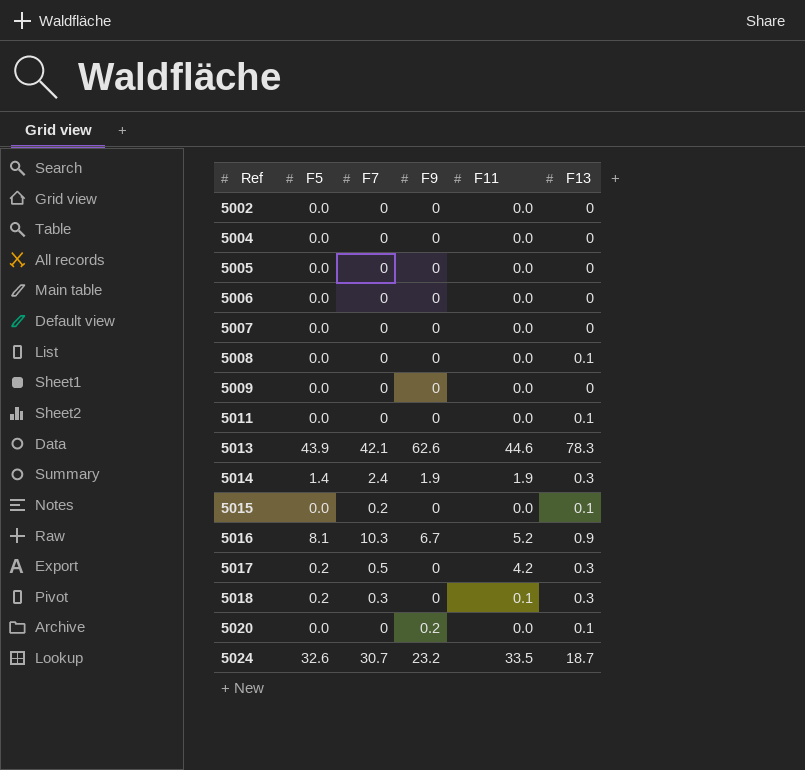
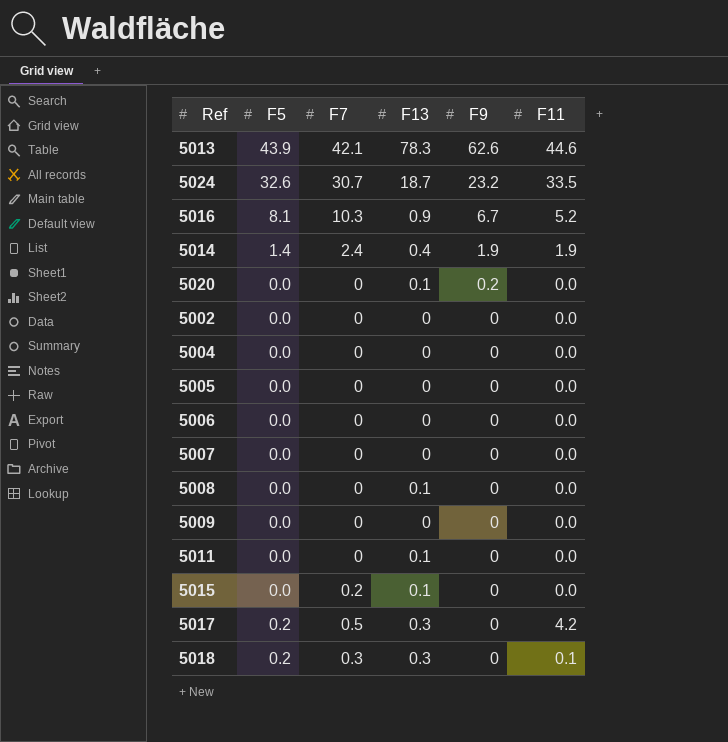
row order: Ref ascending -> F9 descending
column F13 | position: 6 -> 4
5014 | F13: 0.3 -> 0.4

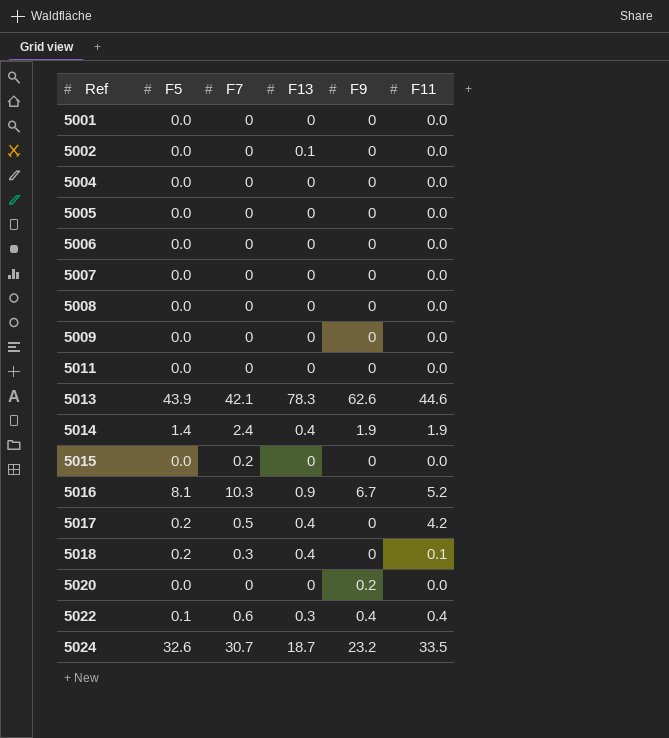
row order: F9 descending -> Ref ascending
row 5001: none -> 0.0 | 0 | 0 | 0 | 0.0
5002 | F13: 0 -> 0.1
5008 | F13: 0.1 -> 0
5011 | F13: 0.1 -> 0
5015 | F13: 0.1 -> 0
5017 | F13: 0.3 -> 0.4
5018 | F13: 0.3 -> 0.4
5020 | F13: 0.1 -> 0
row 5022: none -> 0.1 | 0.6 | 0.3 | 0.4 | 0.4

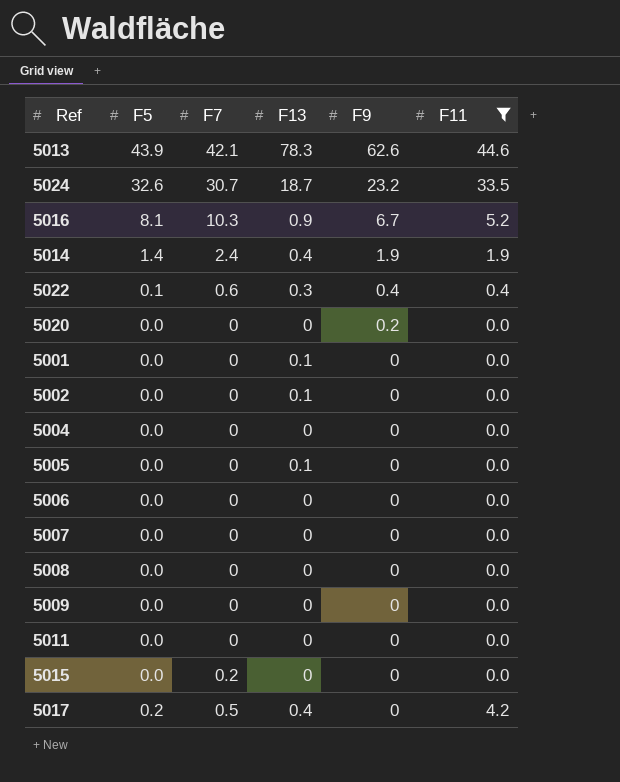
filter: none -> F11 != 0.1
row order: Ref ascending -> F9 descending
5001 | F13: 0 -> 0.1
5005 | F13: 0 -> 0.1

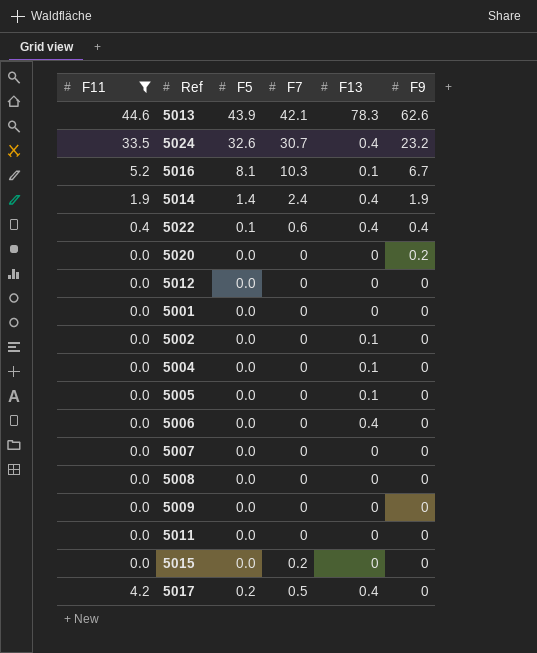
column F11 | position: 6 -> 1
5024 | F13: 18.7 -> 0.4
5016 | F13: 0.9 -> 0.1
5022 | F13: 0.3 -> 0.4
row 5012: none -> 0.0 | 0.0 | 0 | 0 | 0
5001 | F13: 0.1 -> 0
5004 | F13: 0 -> 0.1
5006 | F13: 0 -> 0.4

